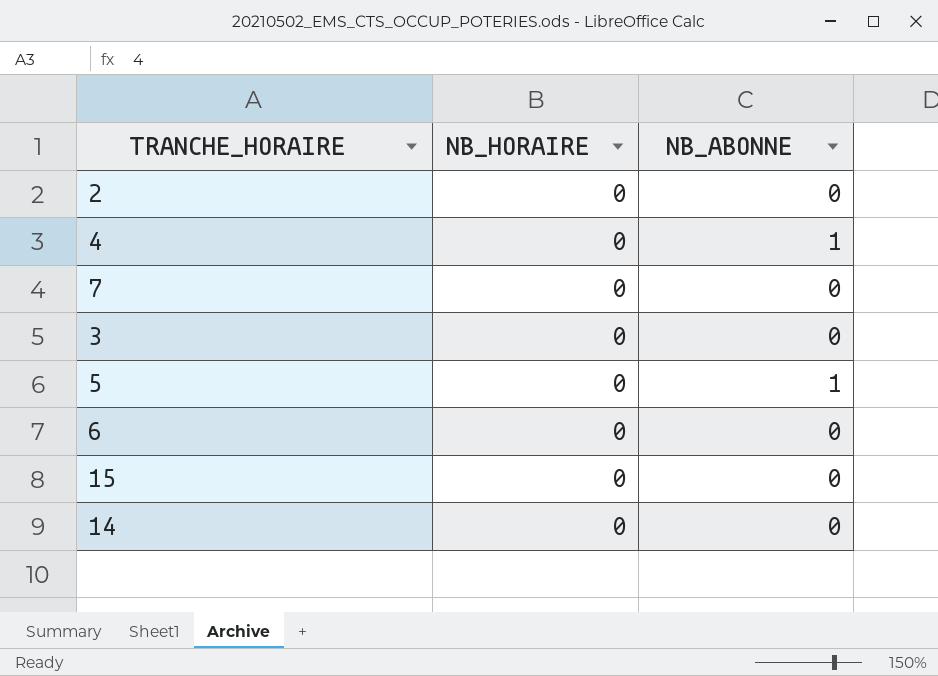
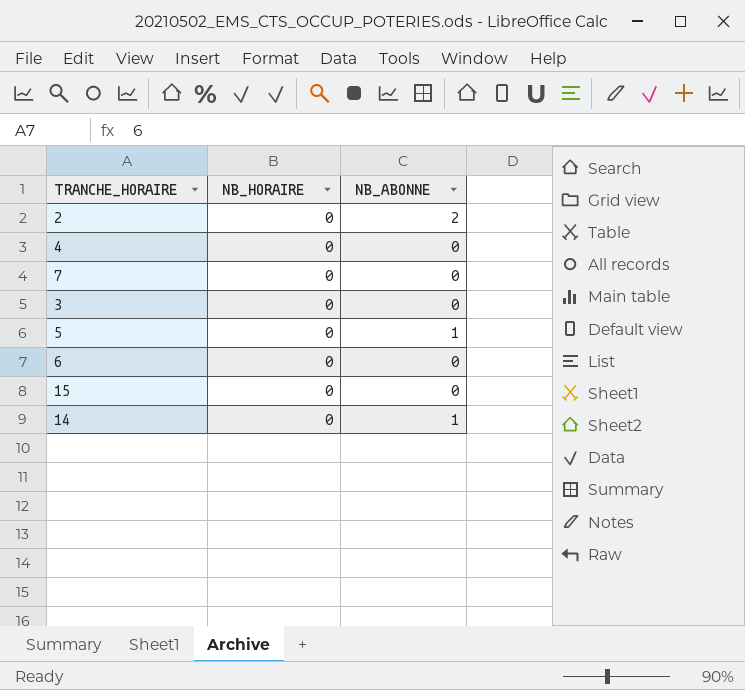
2 | NB_ABONNE: 0 -> 2
4 | NB_ABONNE: 1 -> 0
14 | NB_ABONNE: 0 -> 1

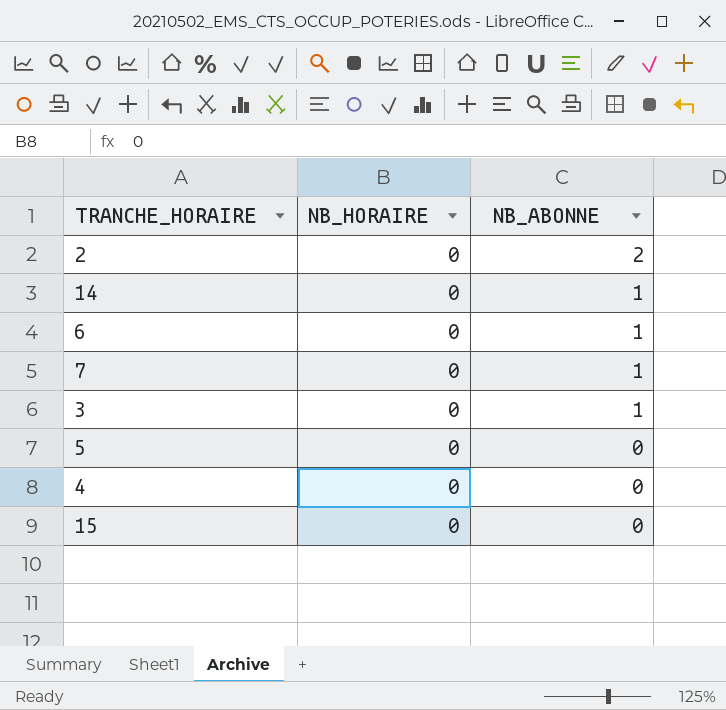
row order: none -> NB_ABONNE descending
6 | NB_ABONNE: 0 -> 1
7 | NB_ABONNE: 0 -> 1
3 | NB_ABONNE: 0 -> 1
5 | NB_ABONNE: 1 -> 0

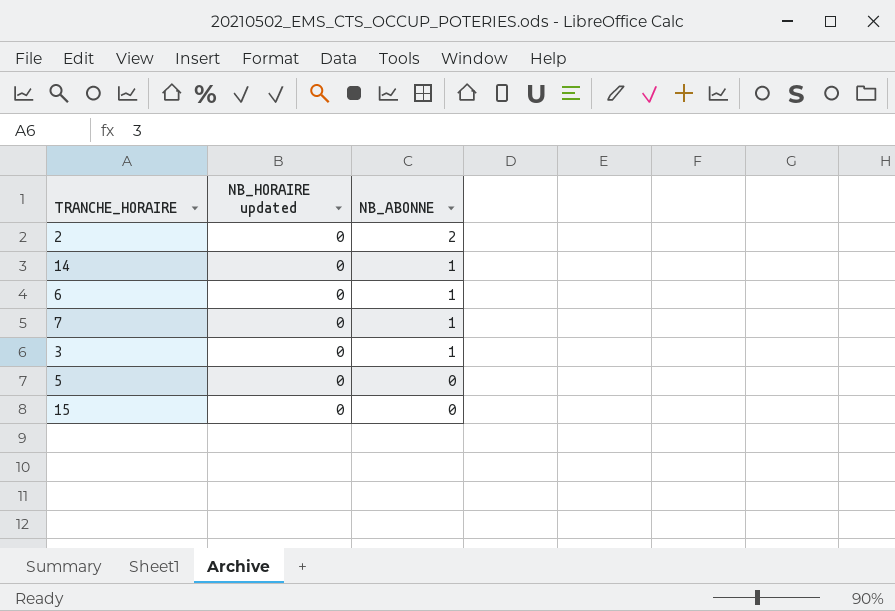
column name: NB_HORAIRE -> NB_HORAIRE updated
row 4: 0 | 0 -> none

